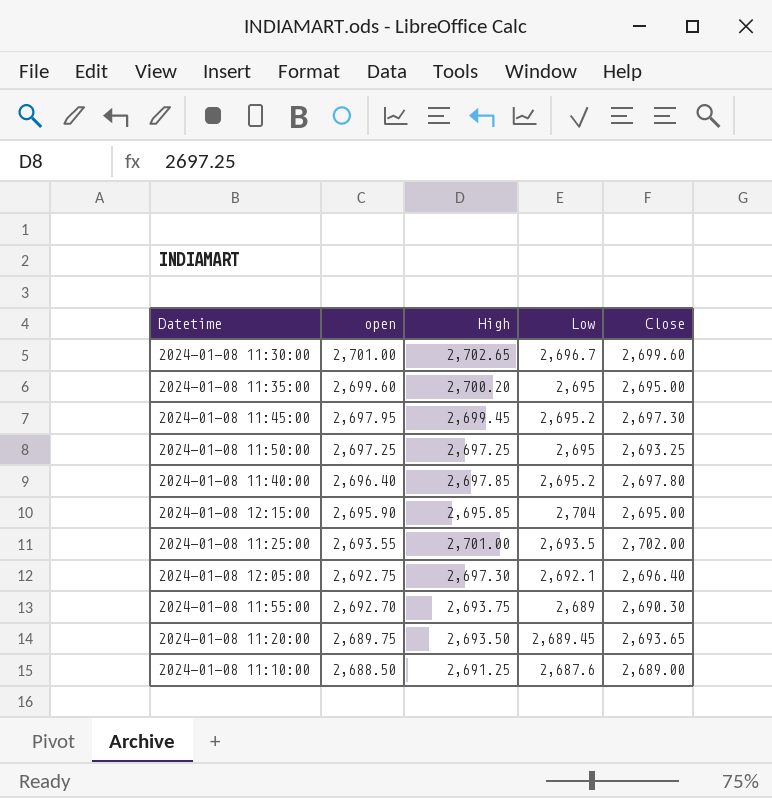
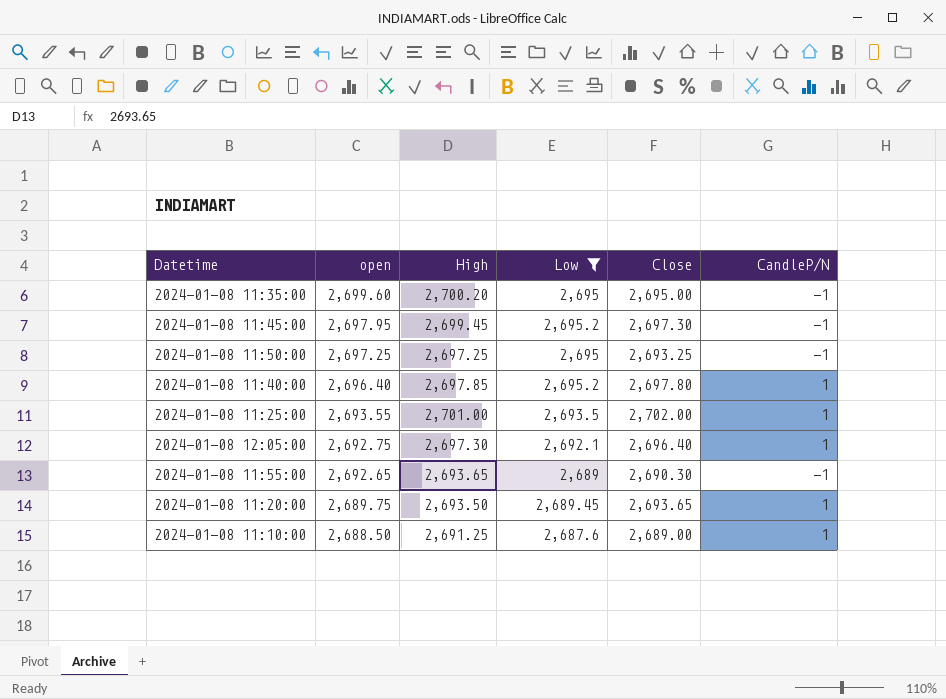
filter: none -> Low <= 2,695.2
column CandleP/N | position: none -> 6
2024-01-08 11:55:00 | open: 2,692.70 -> 2,692.65
2024-01-08 11:55:00 | High: 2,693.75 -> 2,693.65

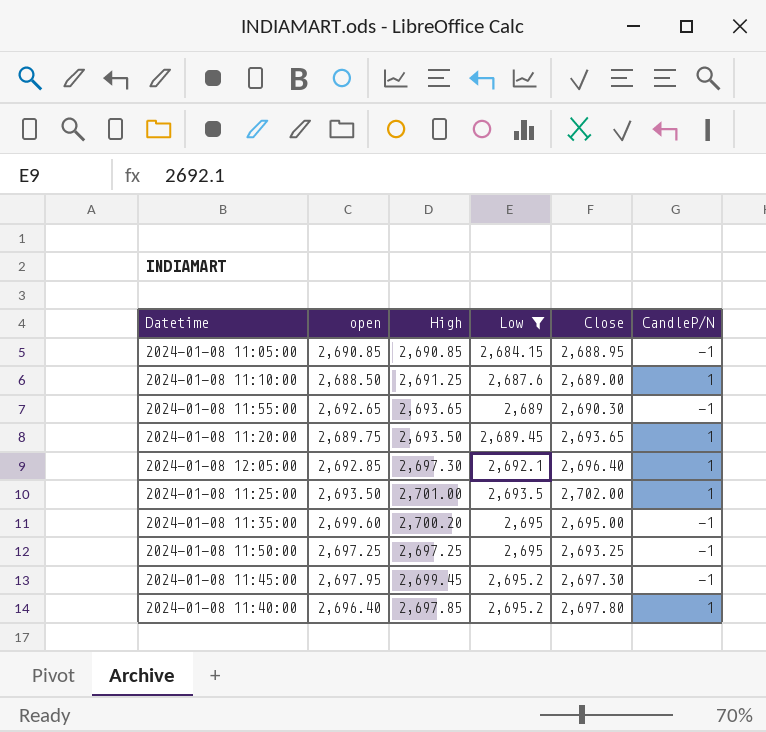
row order: open descending -> Low ascending
row 2024-01-08 11:05:00: none -> 2,690.85 | 2,690.85 | 2,684.15 | 2,688.95 | -1
2024-01-08 12:05:00 | open: 2,692.75 -> 2,692.85
2024-01-08 11:25:00 | open: 2,693.55 -> 2,693.50

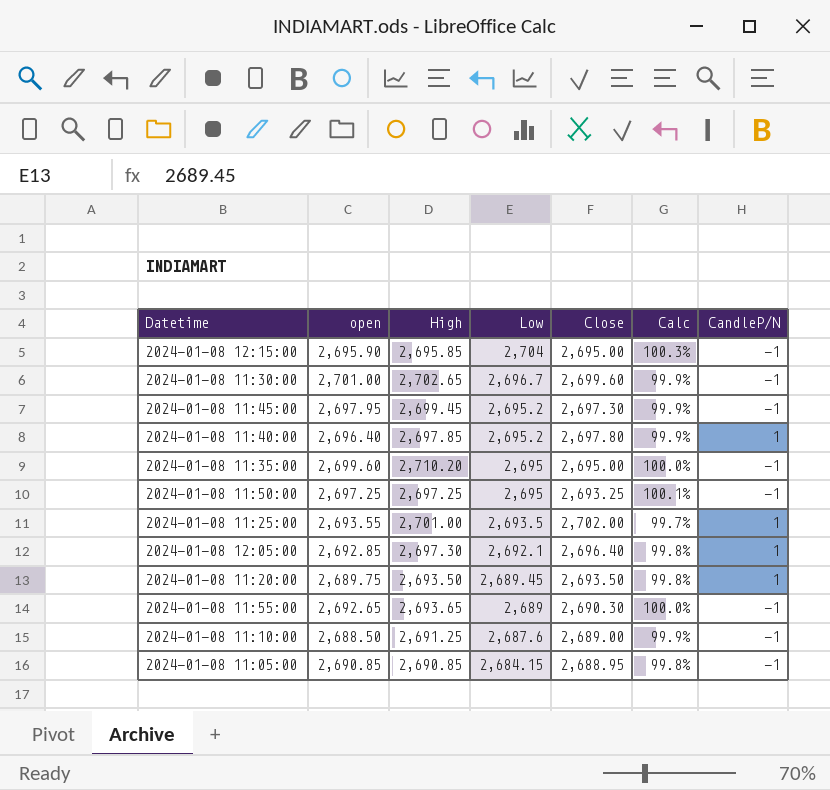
filter: Low <= 2,695.2 -> none
row order: Low ascending -> Low descending
column Calc | formula: none -> [Low] / [Close]
2024-01-08 11:35:00 | High: 2,700.20 -> 2,710.20
2024-01-08 11:25:00 | open: 2,693.50 -> 2,693.55
2024-01-08 11:20:00 | Close: 2,693.65 -> 2,693.50
2024-01-08 11:10:00 | CandleP/N: 1 -> -1

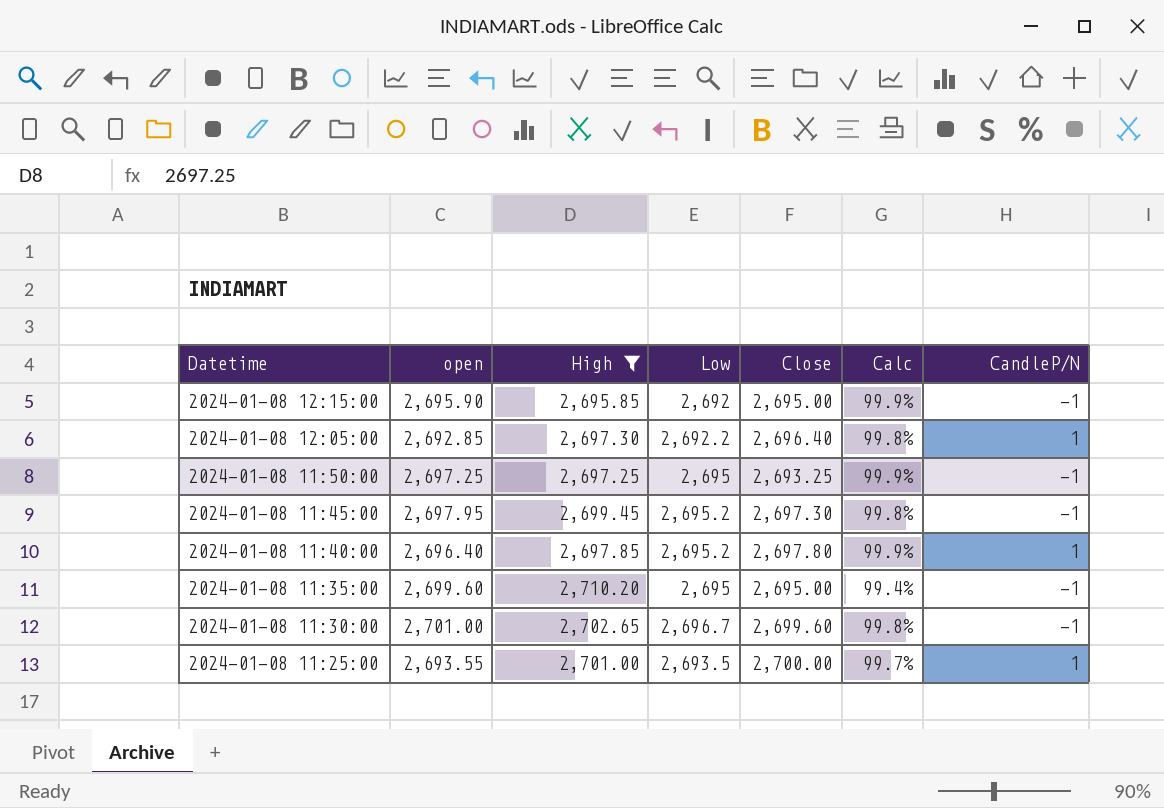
filter: none -> High >= 2,695.85
row order: Low descending -> Datetime descending
column Calc | formula: [Low] / [Close] -> [Low] / [High]
2024-01-08 12:15:00 | Low: 2,704 -> 2,692
2024-01-08 12:05:00 | Low: 2,692.1 -> 2,692.2
2024-01-08 11:25:00 | Close: 2,702.00 -> 2,700.00

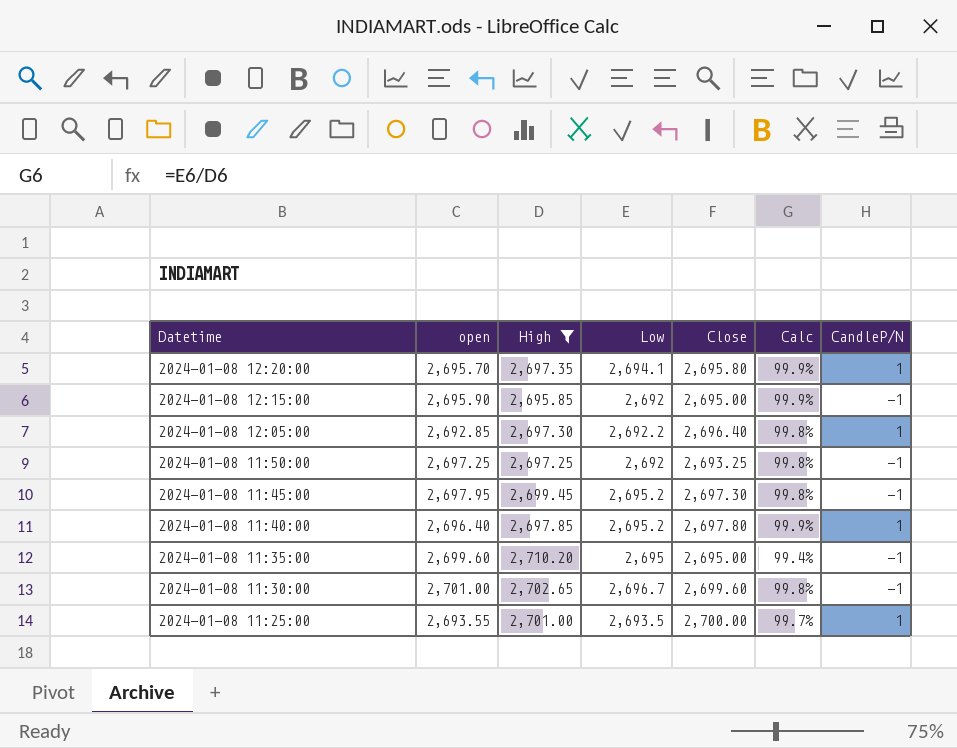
row 2024-01-08 12:20:00: none -> 2,695.70 | 2,697.35 | 2,694.1 | 2,695.80 | 99.9% | 1
2024-01-08 11:50:00 | Low: 2,695 -> 2,692
2024-01-08 11:50:00 | Calc: 99.9% -> 99.8%

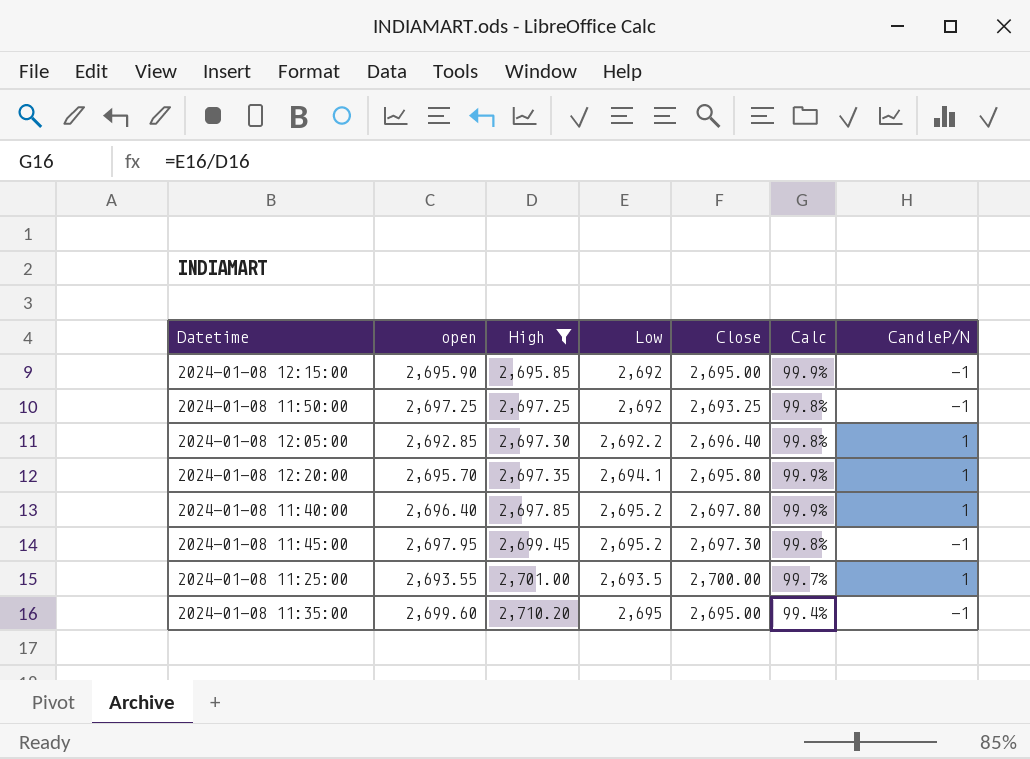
row order: Datetime descending -> High ascending
row 2024-01-08 11:30:00: 2,701.00 | 2,702.65 | 2,696.7 | 2,699.60 | 99.8% | -1 -> none

